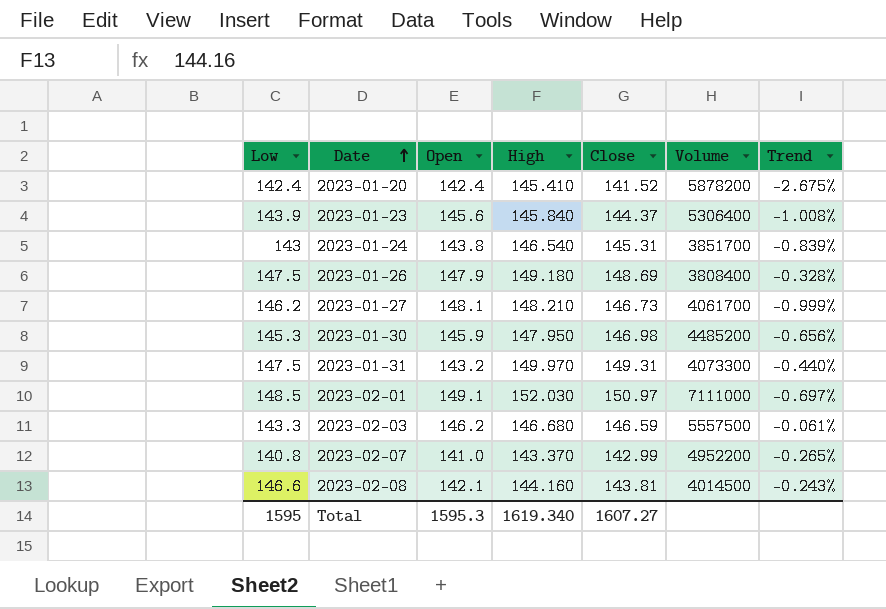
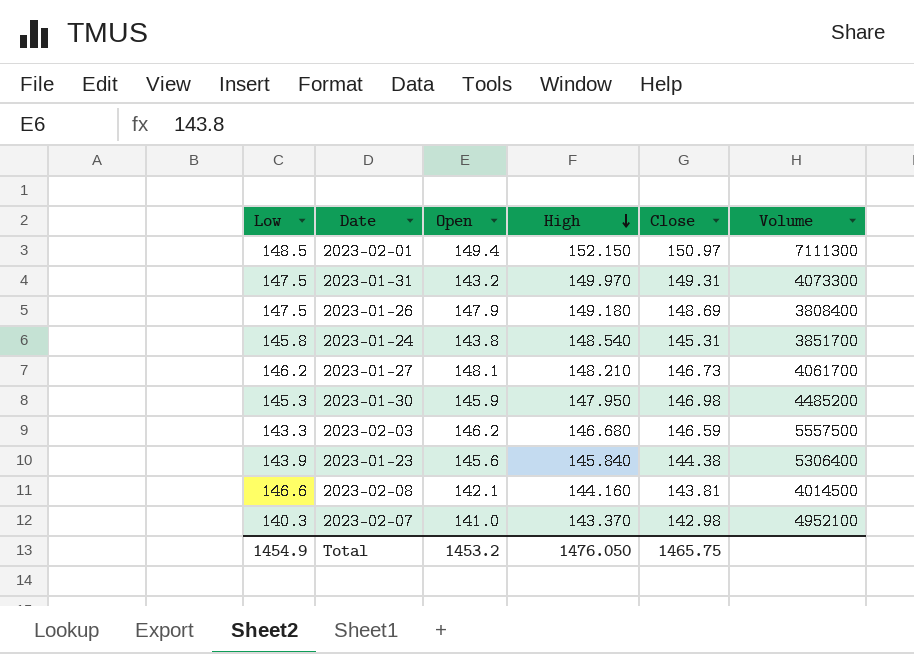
row order: Date ascending -> High descending
column Trend | formula: ([Close] - [High]) / [High] -> none
row 2023-01-20: 142.4 | 142.4 | 145.410 | 141.52 | 5878200 | -2.675% -> none
2023-02-01 | Open: 149.1 -> 149.4
2023-02-01 | High: 152.030 -> 152.150
2023-02-01 | Volume: 7111000 -> 7111300
2023-01-24 | Low: 143 -> 145.8
2023-01-24 | High: 146.540 -> 148.540
2023-01-23 | Close: 144.37 -> 144.38
2023-02-07 | Low: 140.8 -> 140.3
2023-02-07 | Close: 142.99 -> 142.98
2023-02-07 | Volume: 4952200 -> 4952100
Total | Low: 1595 -> 1454.9
Total | Open: 1595.3 -> 1453.2
Total | High: 1619.340 -> 1476.050
Total | Close: 1607.27 -> 1465.75

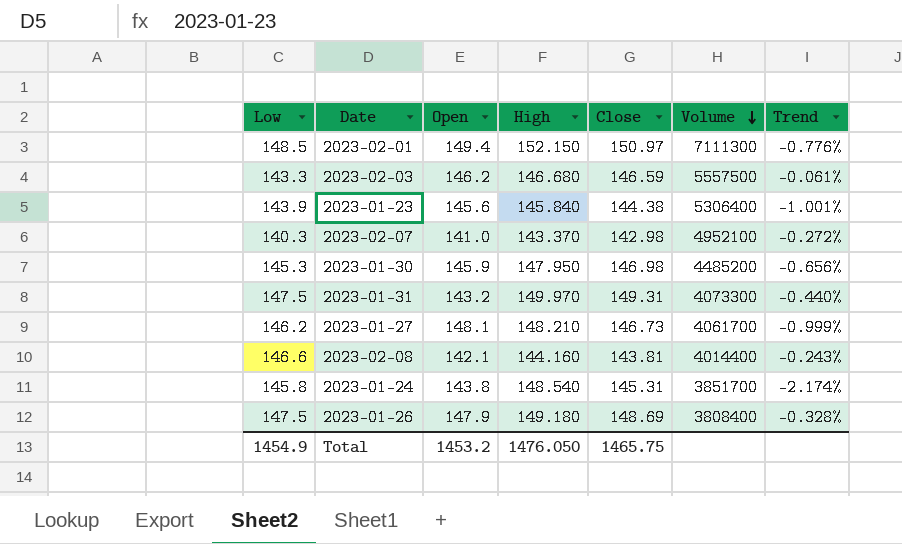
row order: High descending -> Volume descending
column Trend | formula: none -> ([Close] - [High]) / [High]
2023-02-08 | Volume: 4014500 -> 4014400

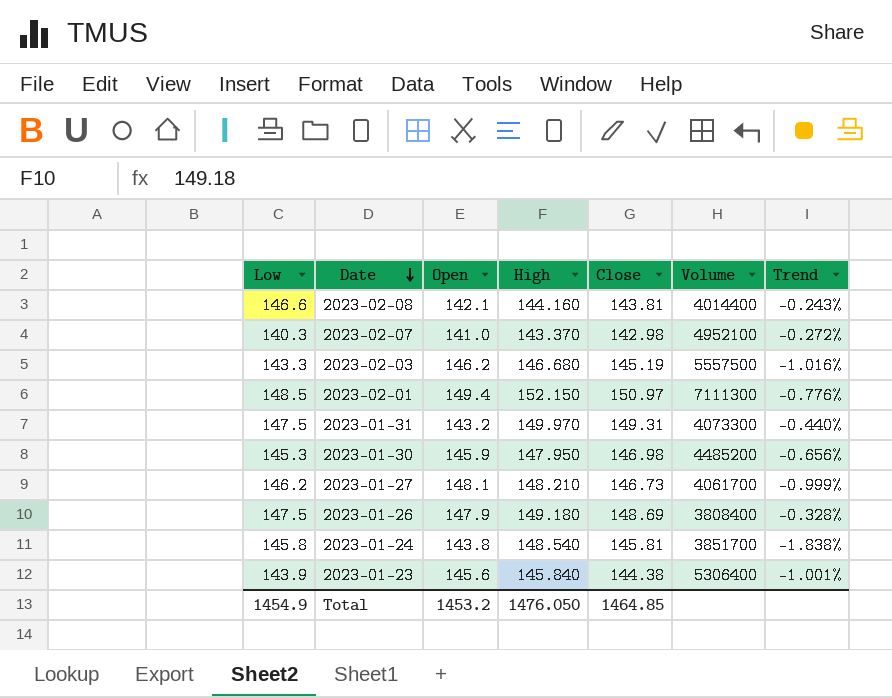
row order: Volume descending -> Date descending
2023-02-03 | Close: 146.59 -> 145.19
2023-02-03 | Trend: -0.061% -> -1.016%
2023-01-24 | Close: 145.31 -> 145.81
2023-01-24 | Trend: -2.174% -> -1.838%
Total | Close: 1465.75 -> 1464.85

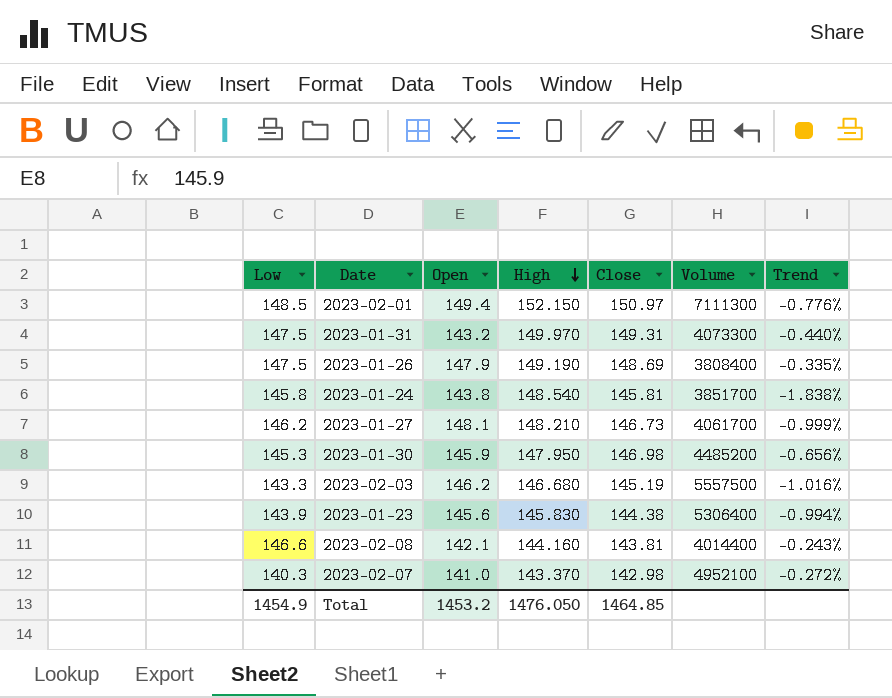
row order: Date descending -> High descending
2023-01-26 | High: 149.180 -> 149.190
2023-01-26 | Trend: -0.328% -> -0.335%
2023-01-23 | High: 145.840 -> 145.830
2023-01-23 | Trend: -1.001% -> -0.994%

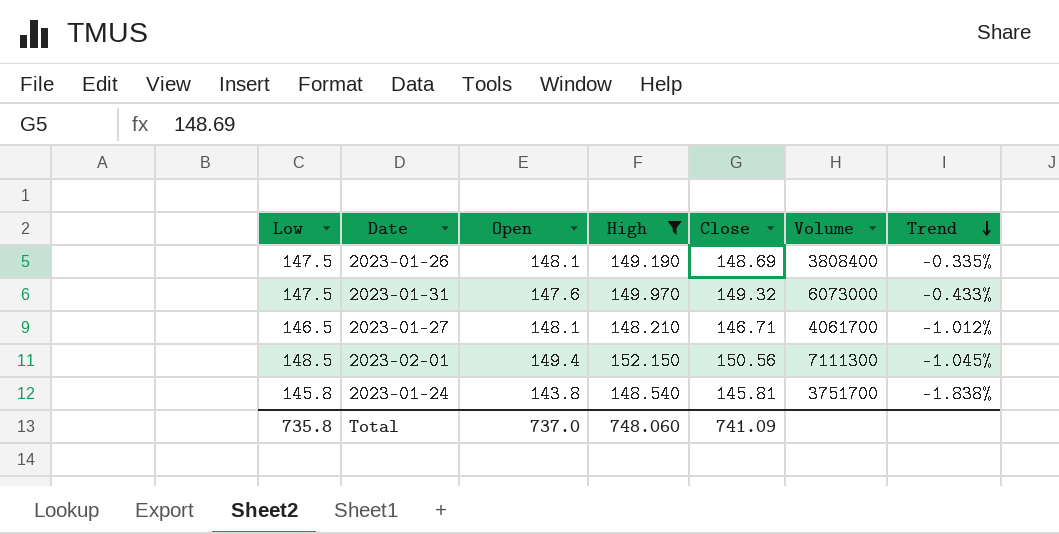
filter: none -> High >= 148.210
row order: High descending -> Trend descending
2023-01-26 | Open: 147.9 -> 148.1
2023-01-31 | Open: 143.2 -> 147.6
2023-01-31 | Close: 149.31 -> 149.32
2023-01-31 | Volume: 4073300 -> 6073000
2023-01-31 | Trend: -0.440% -> -0.433%
2023-01-27 | Low: 146.2 -> 146.5
2023-01-27 | Close: 146.73 -> 146.71
2023-01-27 | Trend: -0.999% -> -1.012%
2023-02-01 | Close: 150.97 -> 150.56
2023-02-01 | Trend: -0.776% -> -1.045%
2023-01-24 | Volume: 3851700 -> 3751700
Total | Low: 1454.9 -> 735.8
Total | Open: 1453.2 -> 737.0
Total | High: 1476.050 -> 748.060
Total | Close: 1464.85 -> 741.09

